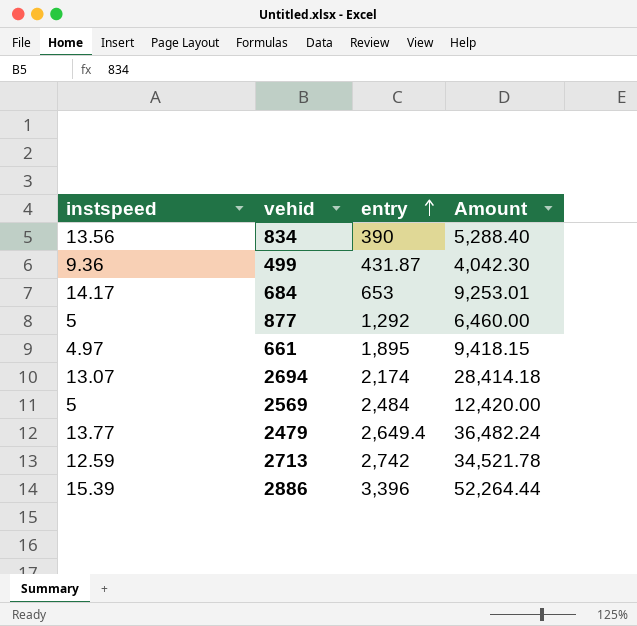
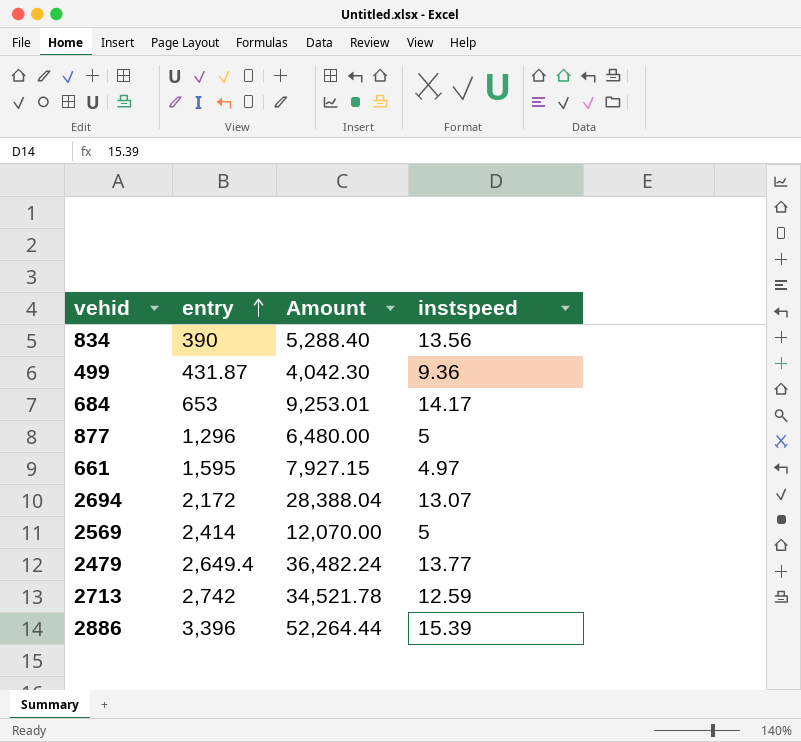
column instspeed | position: 1 -> 4
877 | entry: 1,292 -> 1,296
877 | Amount: 6,460.00 -> 6,480.00
661 | entry: 1,895 -> 1,595
661 | Amount: 9,418.15 -> 7,927.15
2694 | entry: 2,174 -> 2,172
2694 | Amount: 28,414.18 -> 28,388.04
2569 | entry: 2,484 -> 2,414
2569 | Amount: 12,420.00 -> 12,070.00

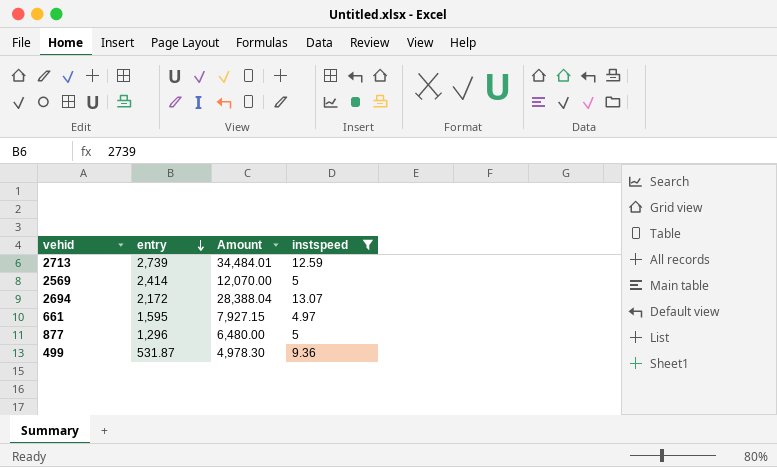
filter: none -> instspeed <= 13.07
row order: entry ascending -> entry descending
2713 | entry: 2,742 -> 2,739
2713 | Amount: 34,521.78 -> 34,484.01
499 | entry: 431.87 -> 531.87
499 | Amount: 4,042.30 -> 4,978.30

